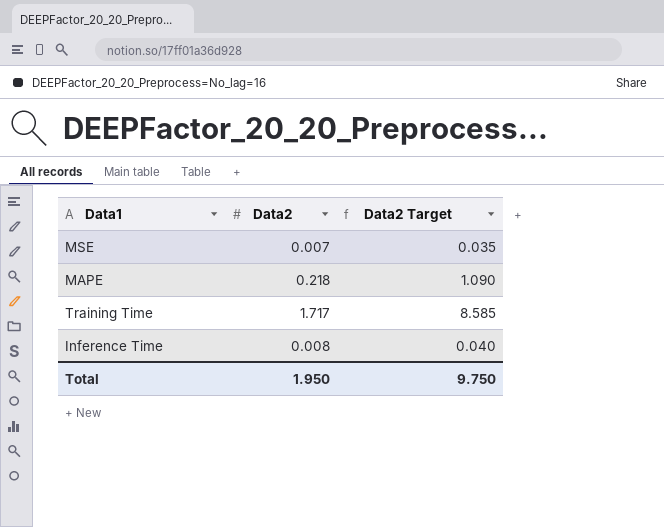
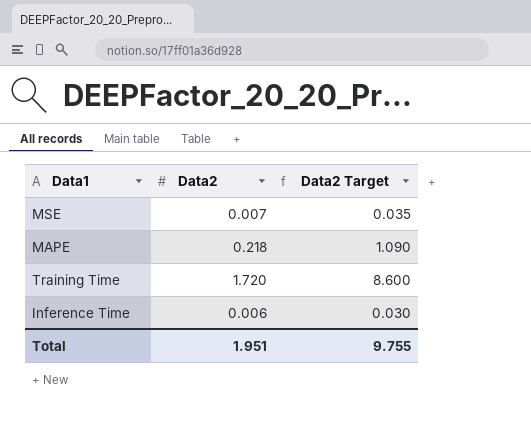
Training Time | Data2: 1.717 -> 1.720
Training Time | Data2 Target: 8.585 -> 8.600
Inference Time | Data2: 0.008 -> 0.006
Inference Time | Data2 Target: 0.040 -> 0.030
Total | Data2: 1.950 -> 1.951
Total | Data2 Target: 9.750 -> 9.755

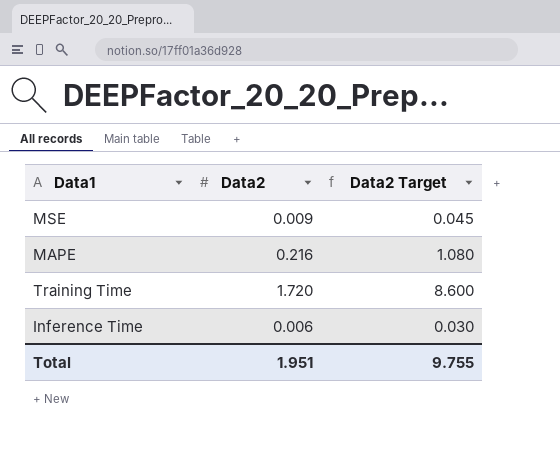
MSE | Data2: 0.007 -> 0.009
MSE | Data2 Target: 0.035 -> 0.045
MAPE | Data2: 0.218 -> 0.216
MAPE | Data2 Target: 1.090 -> 1.080

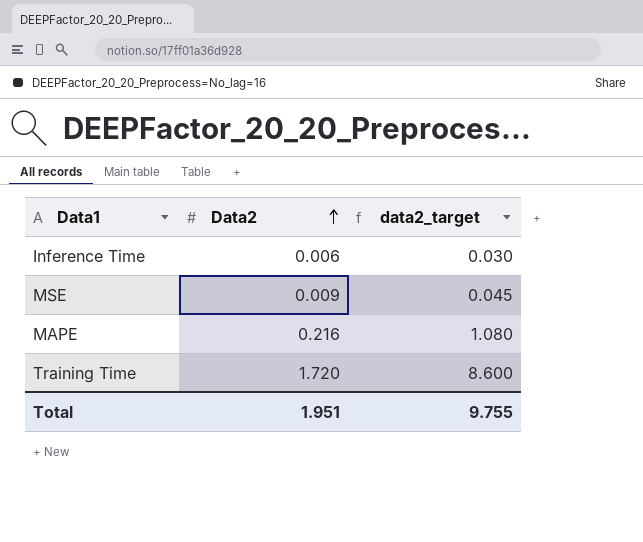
row order: none -> Data2 ascending
column name: Data2 Target -> data2_target

